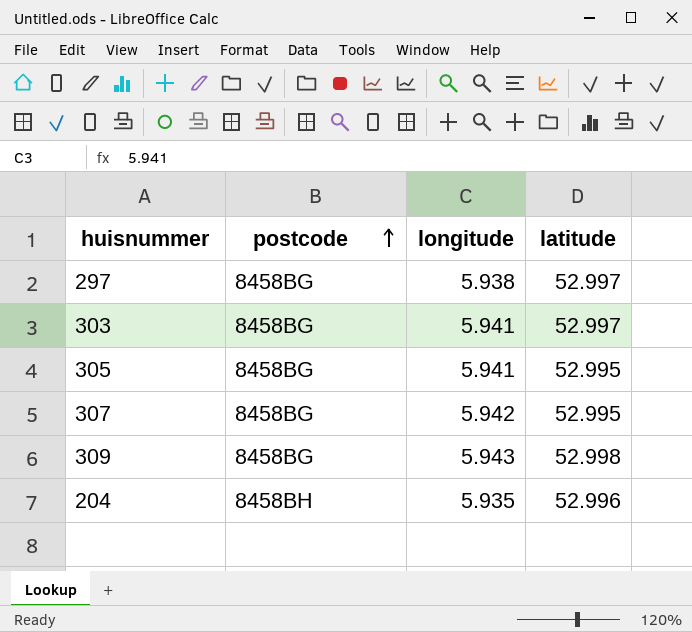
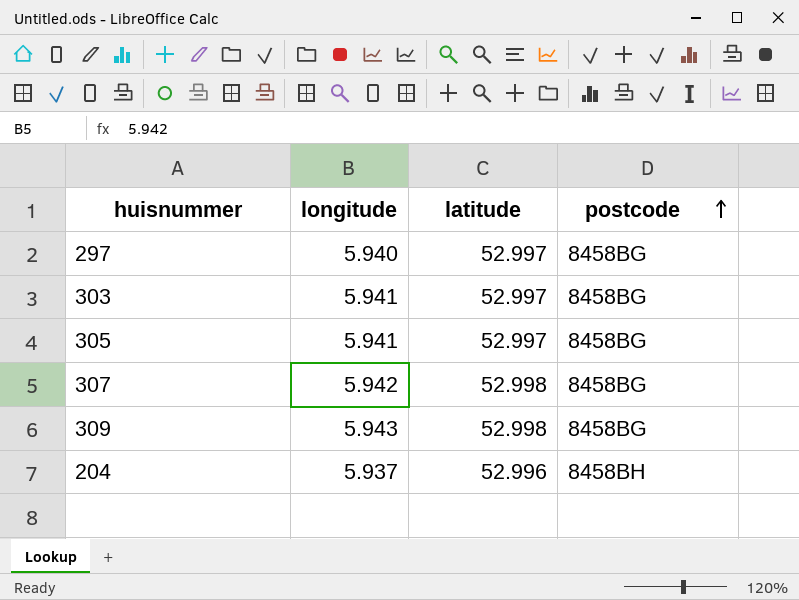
column postcode | position: 2 -> 4
297 | longitude: 5.938 -> 5.940
305 | latitude: 52.995 -> 52.997
307 | latitude: 52.995 -> 52.998
204 | longitude: 5.935 -> 5.937

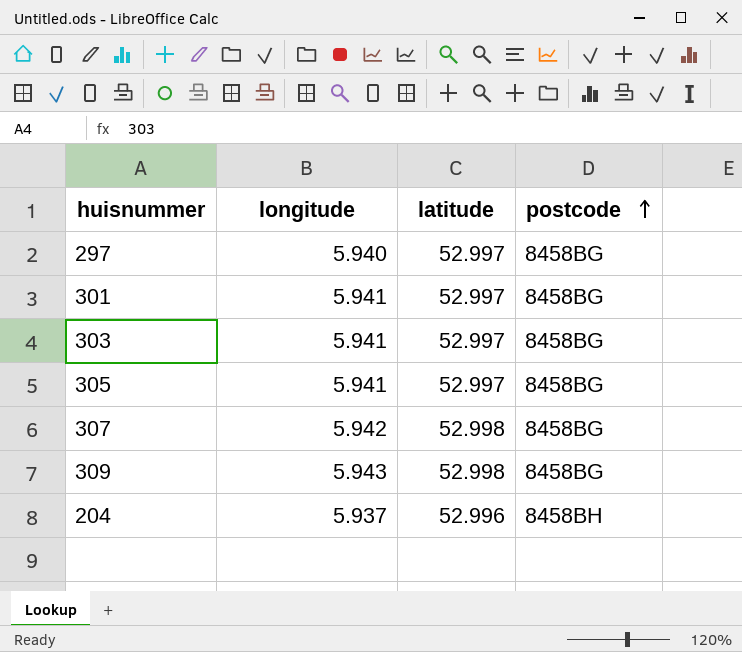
row 301: none -> 5.941 | 52.997 | 8458BG

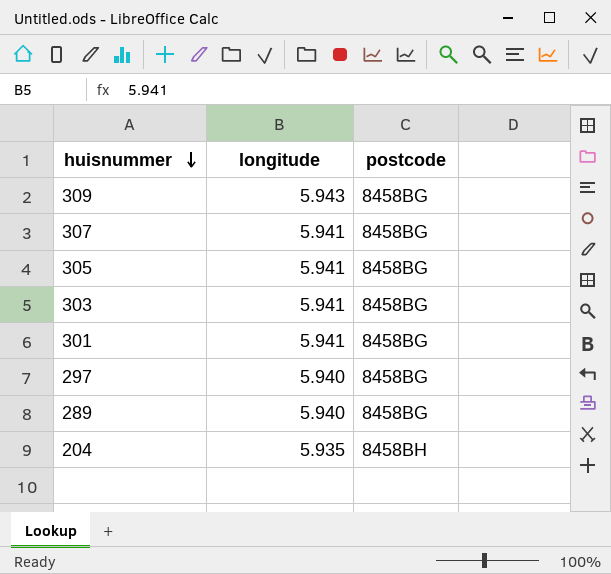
row order: postcode ascending -> huisnummer descending
column latitude | position: 3 -> none
307 | longitude: 5.942 -> 5.941
row 289: none -> 5.940 | 8458BG
204 | longitude: 5.937 -> 5.935

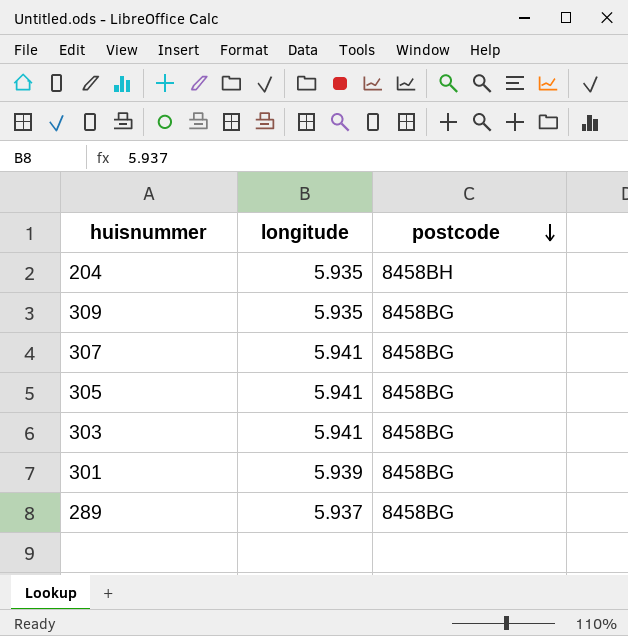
row order: huisnummer descending -> postcode descending
row 297: 5.940 | 8458BG -> none
309 | longitude: 5.943 -> 5.935
301 | longitude: 5.941 -> 5.939
289 | longitude: 5.940 -> 5.937

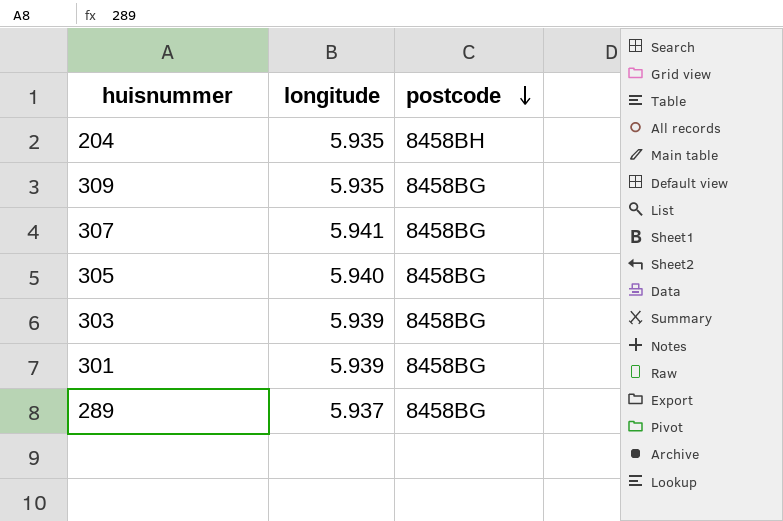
305 | longitude: 5.941 -> 5.940
303 | longitude: 5.941 -> 5.939

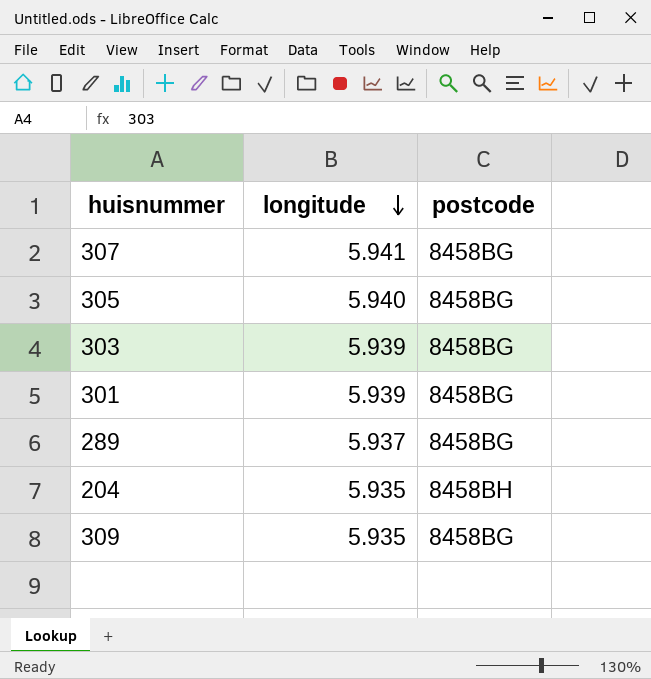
row order: postcode descending -> longitude descending

